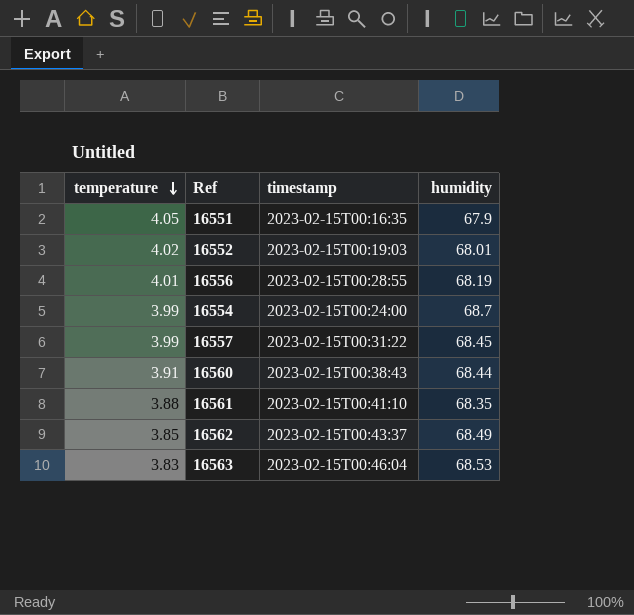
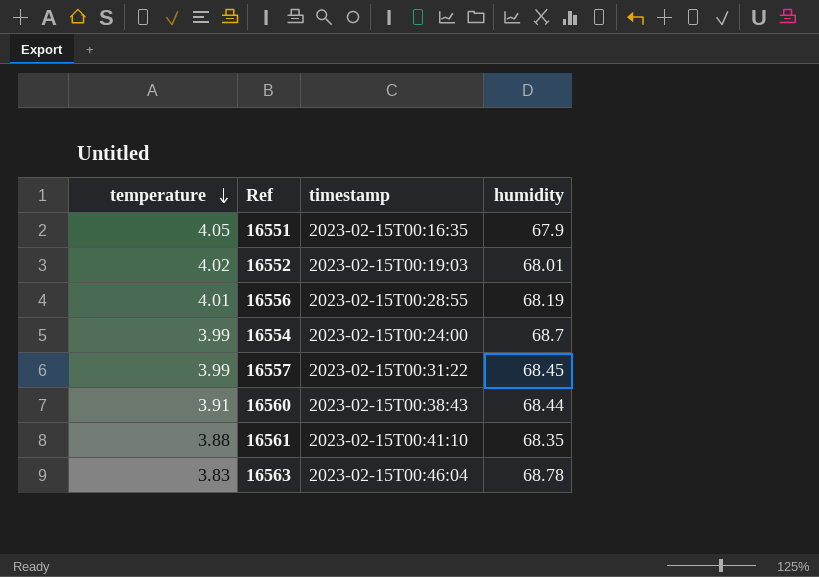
row 16562: 3.85 | 2023-02-15T00:43:37 | 68.49 -> none
16563 | humidity: 68.53 -> 68.78

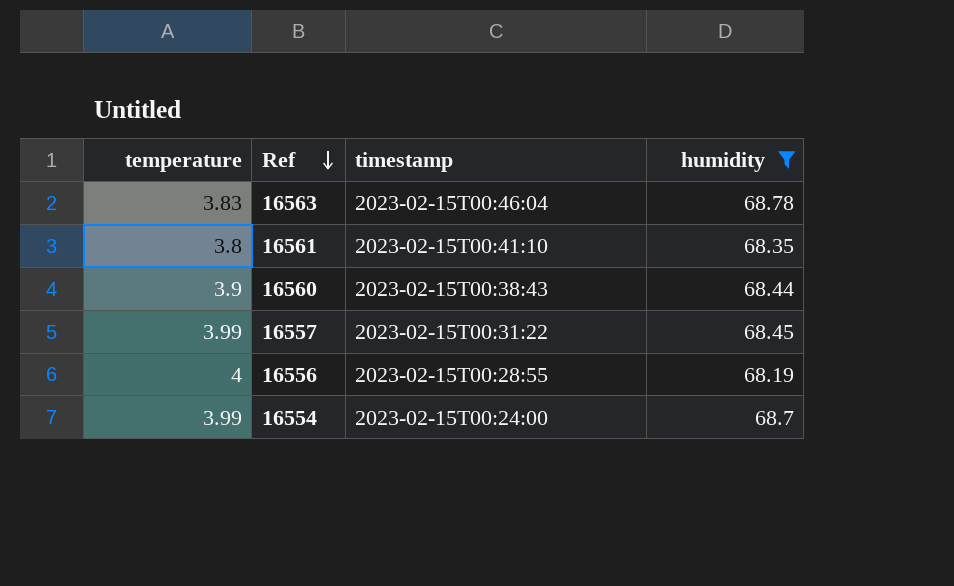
filter: none -> humidity >= 68.19
row order: temperature descending -> Ref descending
16561 | temperature: 3.88 -> 3.8
16560 | temperature: 3.91 -> 3.9
16556 | temperature: 4.01 -> 4

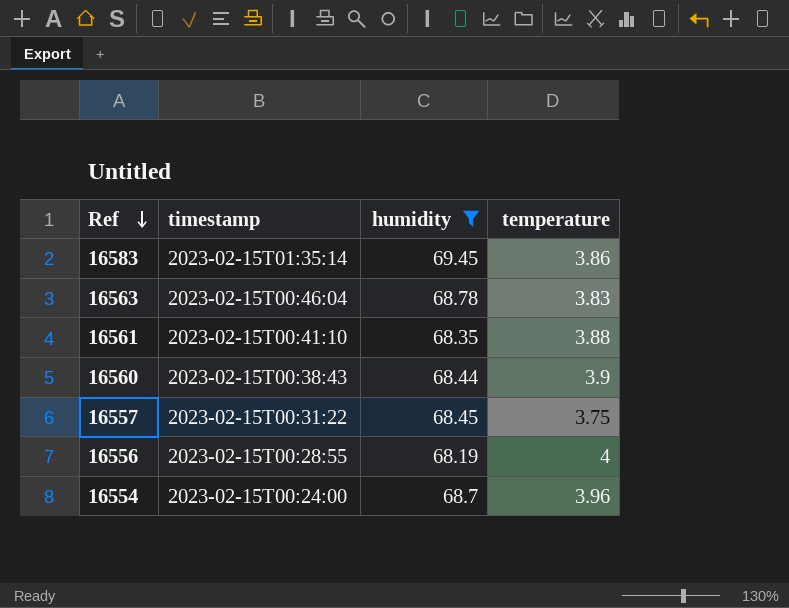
column temperature | position: 1 -> 4
row 16583: none -> 2023-02-15T01:35:14 | 69.45 | 3.86
16561 | temperature: 3.8 -> 3.88
16557 | temperature: 3.99 -> 3.75
16554 | temperature: 3.99 -> 3.96

